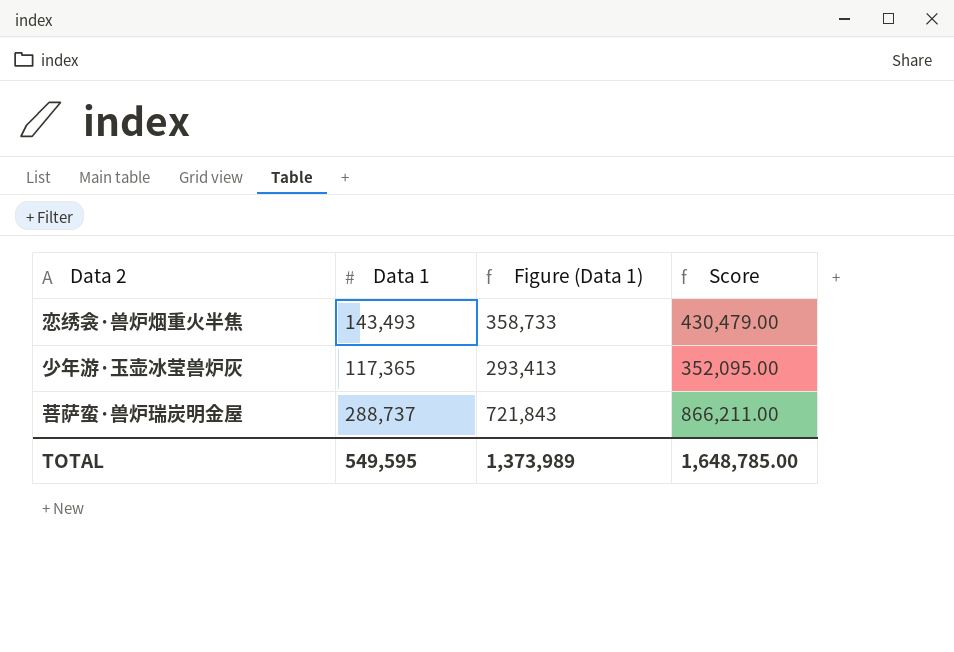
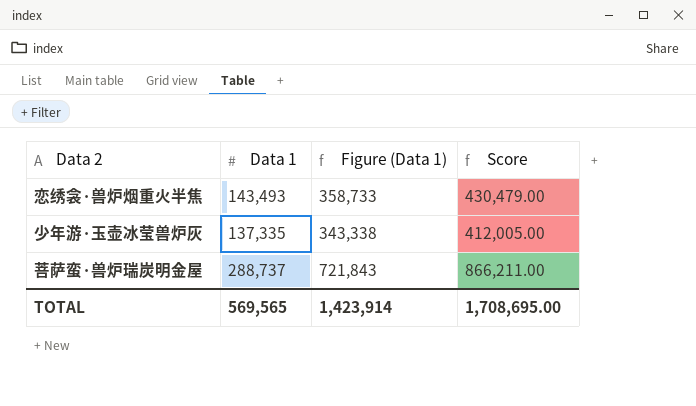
少年游·玉壶冰莹兽炉灰 | Data 1: 117,365 -> 137,335
少年游·玉壶冰莹兽炉灰 | Figure (Data 1): 293,413 -> 343,338
少年游·玉壶冰莹兽炉灰 | Score: 352,095.00 -> 412,005.00
TOTAL | Data 1: 549,595 -> 569,565
TOTAL | Figure (Data 1): 1,373,989 -> 1,423,914
TOTAL | Score: 1,648,785.00 -> 1,708,695.00

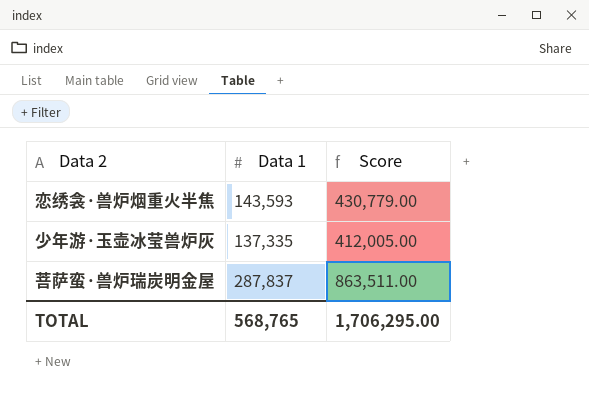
column Figure (Data 1) | formula: [Data 1] * 2.5 -> none
恋绣衾·兽炉烟重火半焦 | Data 1: 143,493 -> 143,593
恋绣衾·兽炉烟重火半焦 | Score: 430,479.00 -> 430,779.00
菩萨蛮·兽炉瑞炭明金屋 | Data 1: 288,737 -> 287,837
菩萨蛮·兽炉瑞炭明金屋 | Score: 866,211.00 -> 863,511.00
TOTAL | Data 1: 569,565 -> 568,765
TOTAL | Score: 1,708,695.00 -> 1,706,295.00

